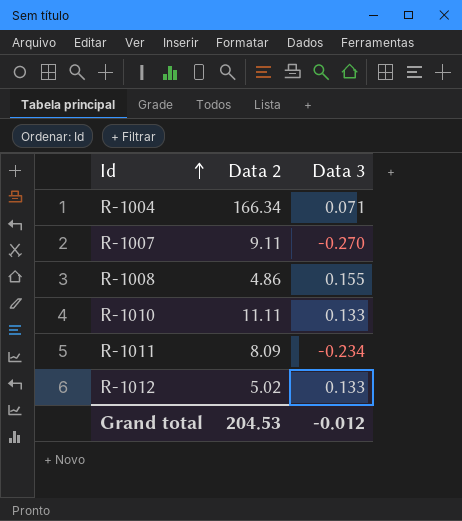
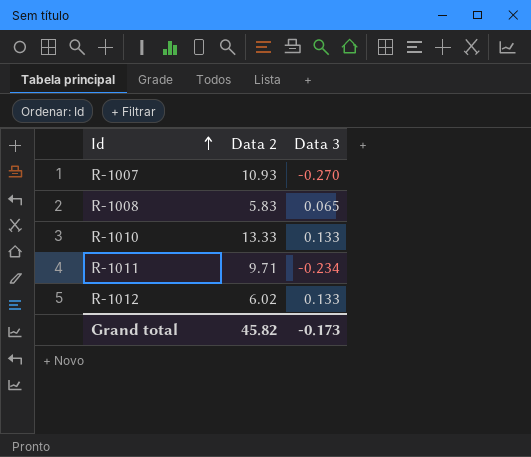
row R-1004: 166.34 | 0.071 -> none
R-1007 | Data 2: 9.11 -> 10.93
R-1008 | Data 2: 4.86 -> 5.83
R-1008 | Data 3: 0.155 -> 0.065
R-1010 | Data 2: 11.11 -> 13.33
R-1011 | Data 2: 8.09 -> 9.71
R-1012 | Data 2: 5.02 -> 6.02
Grand total | Data 2: 204.53 -> 45.82
Grand total | Data 3: -0.012 -> -0.173

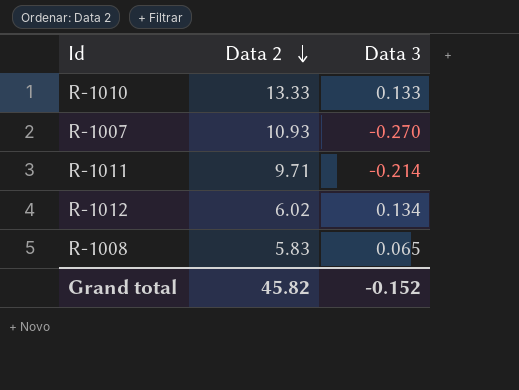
row order: Id ascending -> Data 2 descending
R-1011 | Data 3: -0.234 -> -0.214
R-1012 | Data 3: 0.133 -> 0.134
Grand total | Data 3: -0.173 -> -0.152

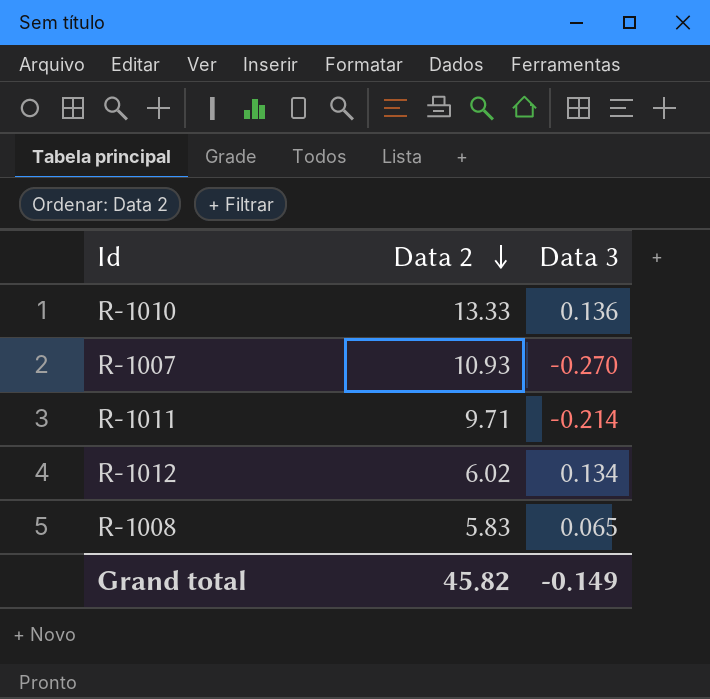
R-1010 | Data 3: 0.133 -> 0.136
Grand total | Data 3: -0.152 -> -0.149

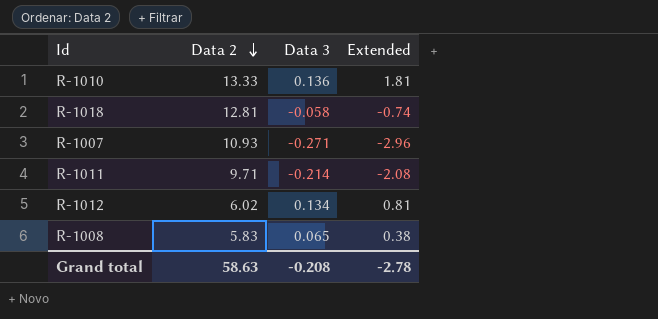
column Extended | formula: none -> [Data 2] * [Data 3]
row R-1018: none -> 12.81 | -0.058 | -0.74
R-1007 | Data 3: -0.270 -> -0.271
Grand total | Data 2: 45.82 -> 58.63
Grand total | Data 3: -0.149 -> -0.208

